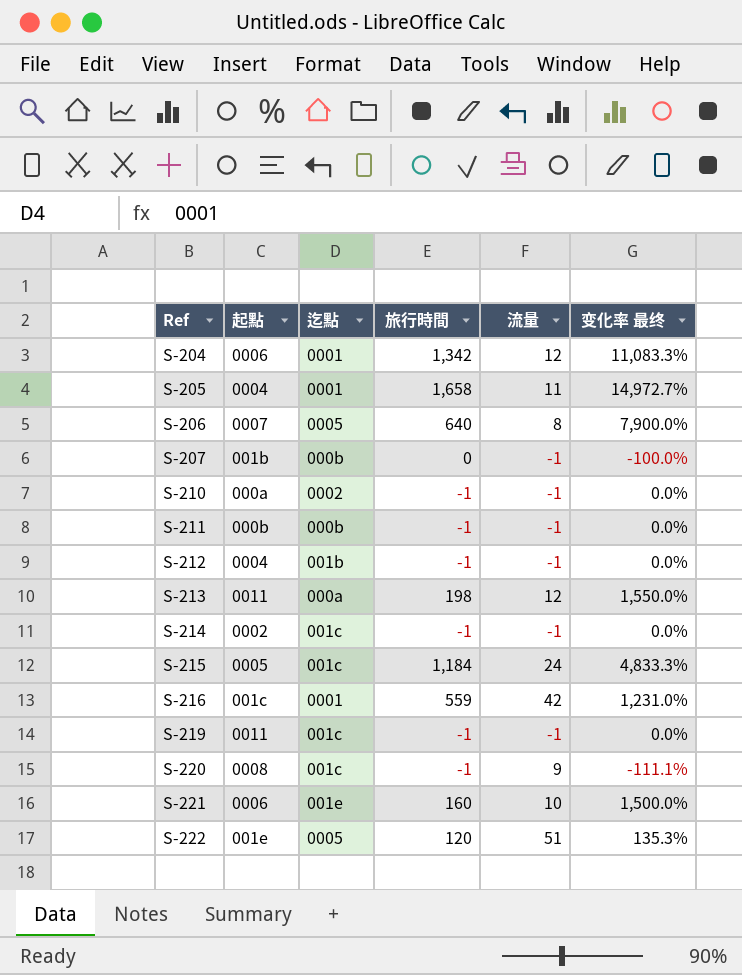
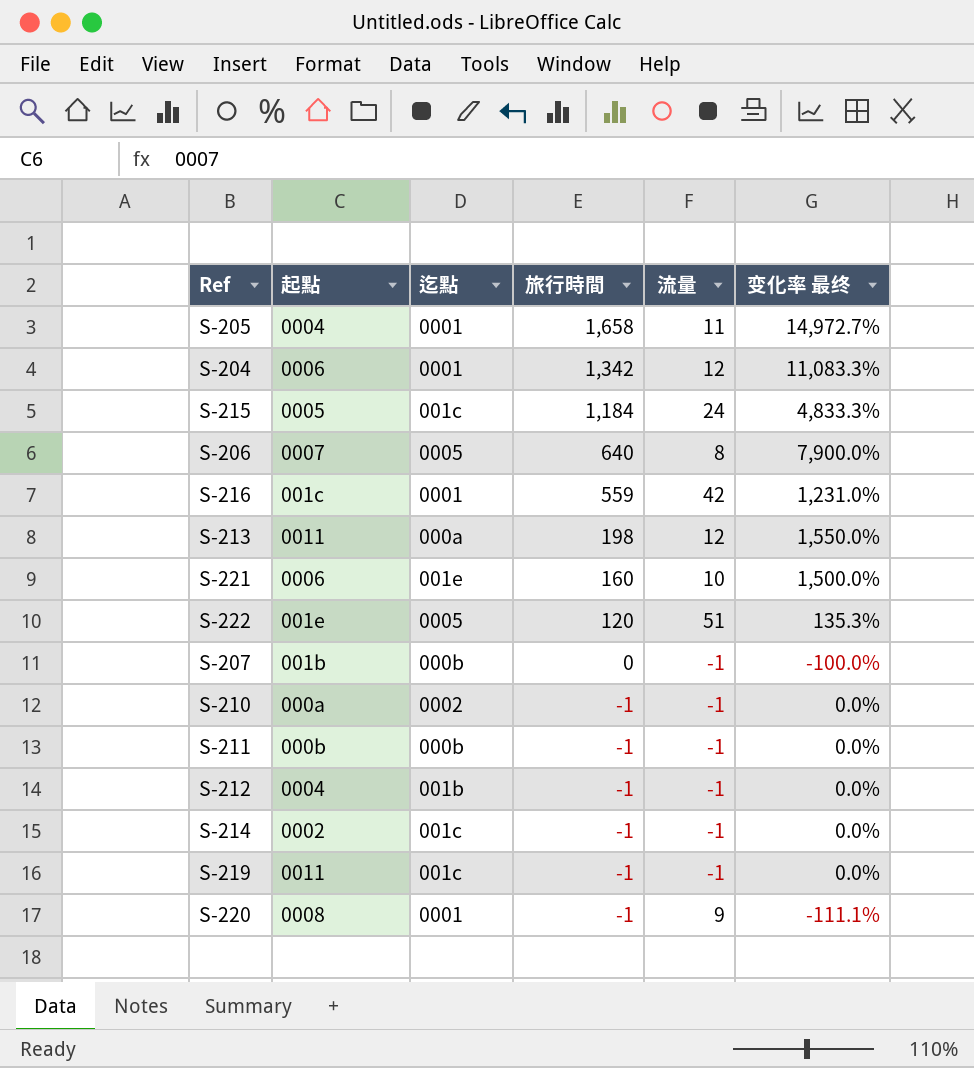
row order: Ref ascending -> 旅行時間 descending
S-220 | 迄點: 001c -> 0001

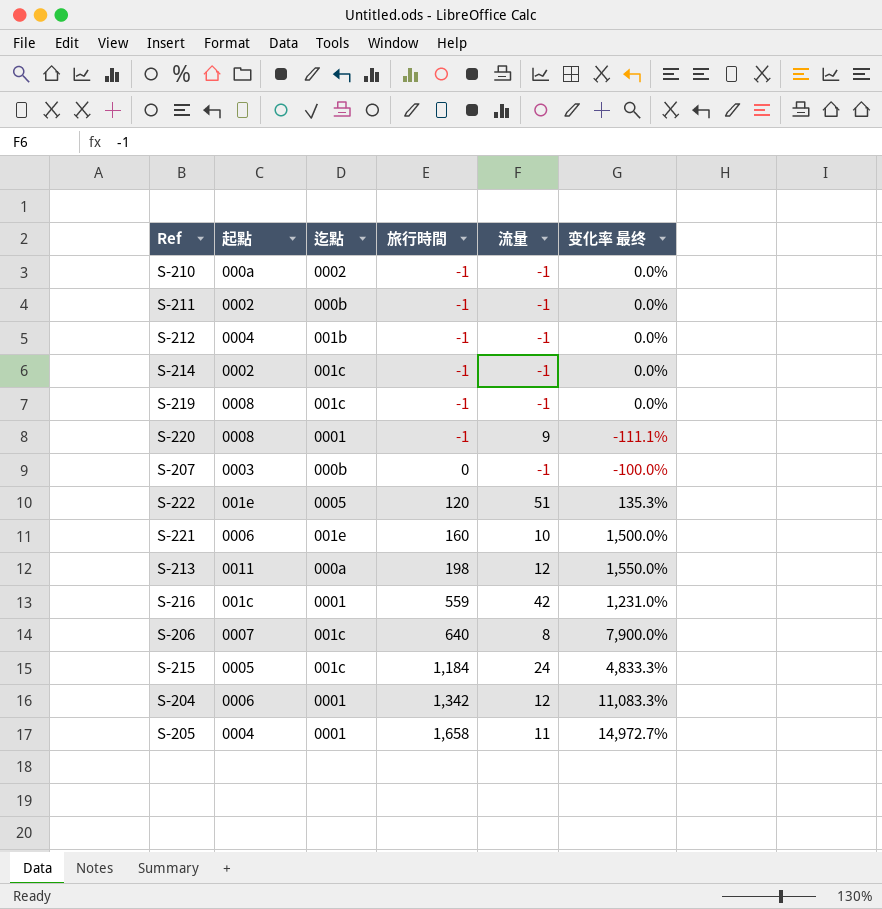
row order: 旅行時間 descending -> 旅行時間 ascending
S-211 | 起點: 000b -> 0002
S-219 | 起點: 0011 -> 0008
S-207 | 起點: 001b -> 0003
S-206 | 迄點: 0005 -> 001c

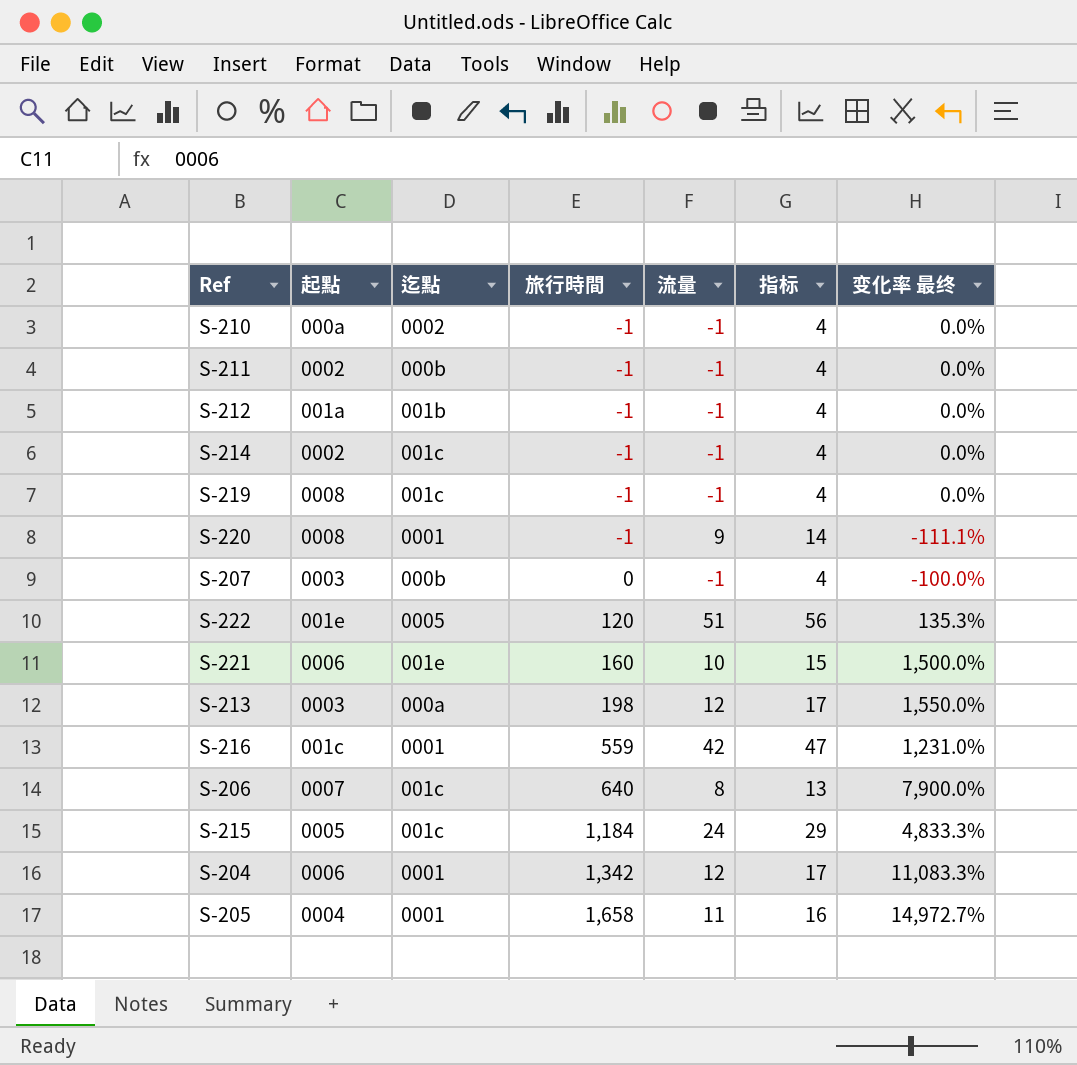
column 指标 | formula: none -> [流量] + 5
S-212 | 起點: 0004 -> 001a
S-213 | 起點: 0011 -> 0003

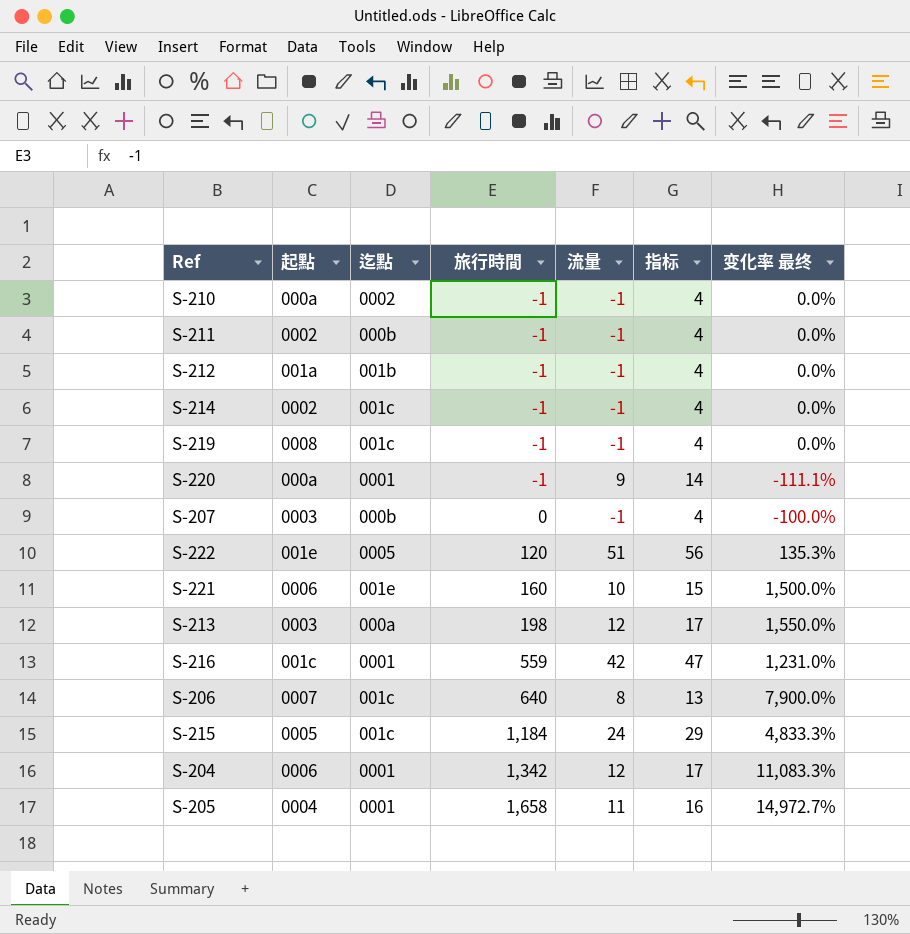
S-220 | 起點: 0008 -> 000a

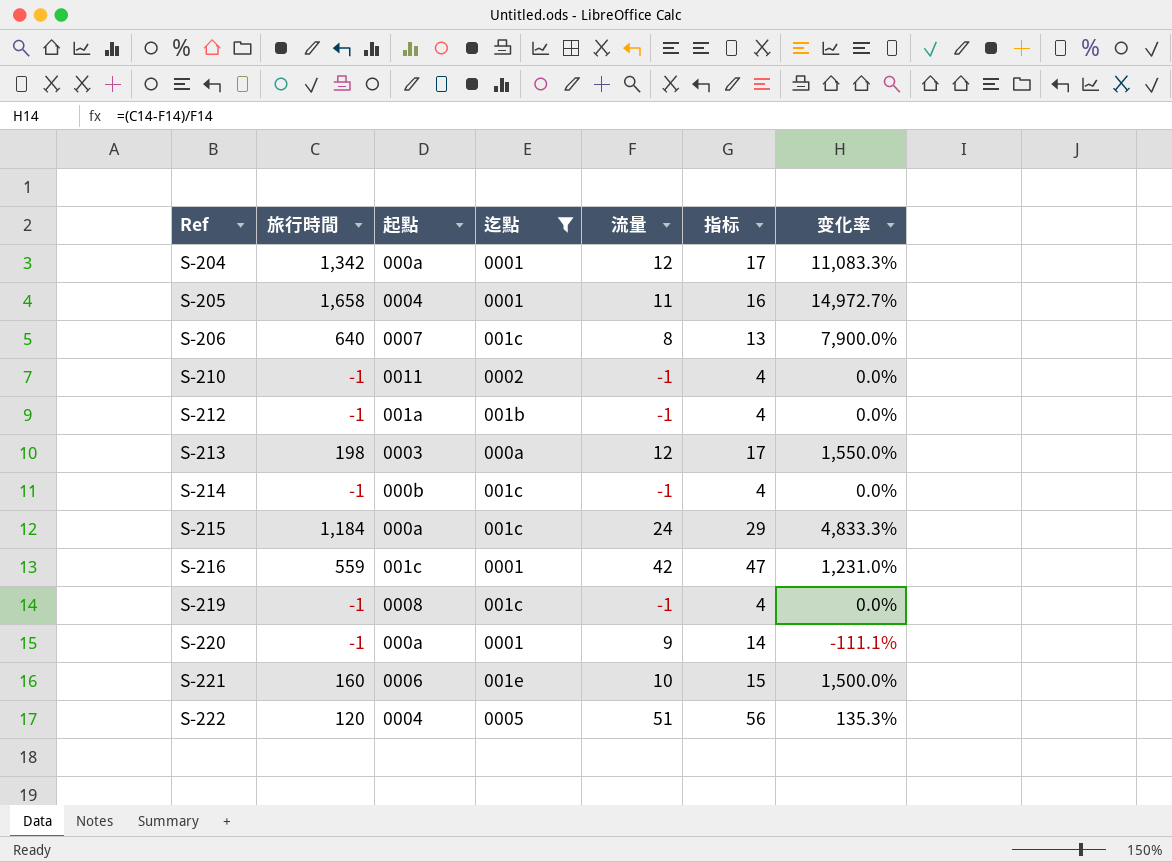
filter: none -> 迄點 != 000b
row order: 旅行時間 ascending -> Ref ascending
column 旅行時間 | position: 4 -> 2
column name: 变化率 最终 -> 变化率
S-204 | 起點: 0006 -> 000a
S-210 | 起點: 000a -> 0011
S-214 | 起點: 0002 -> 000b
S-215 | 起點: 0005 -> 000a
S-222 | 起點: 001e -> 0004

